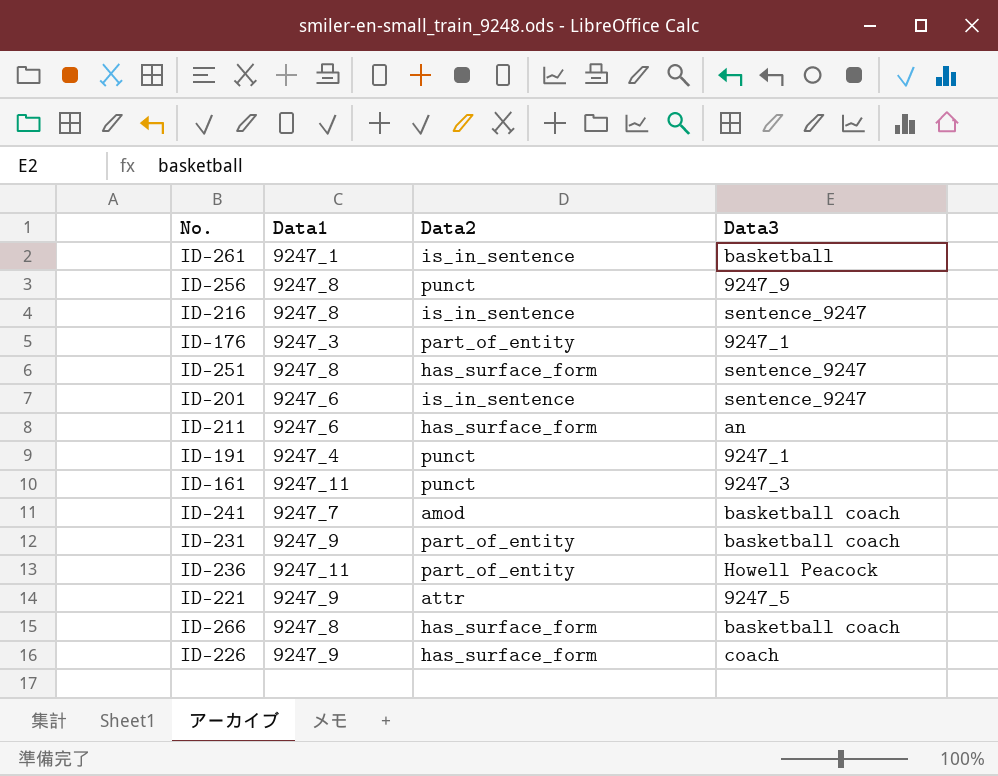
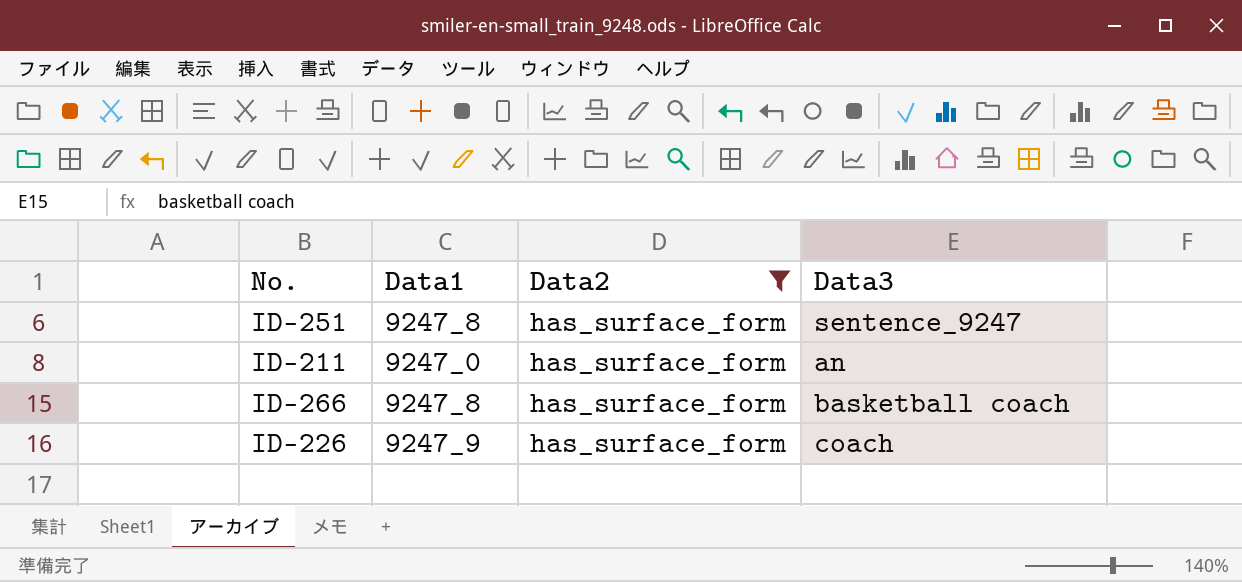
filter: none -> Data2 = has_surface_form
ID-211 | Data1: 9247_6 -> 9247_0

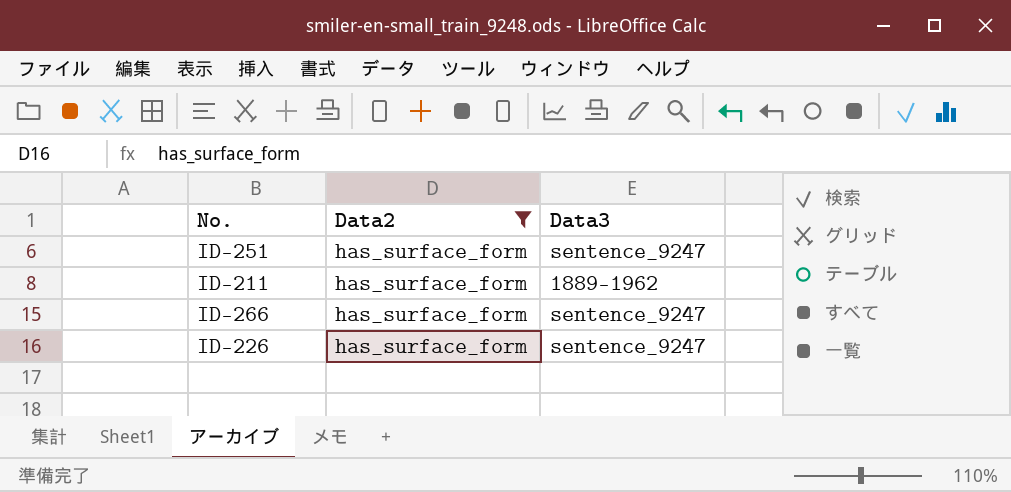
column Data1 | position: 2 -> none
ID-211 | Data3: an -> 1889–1962
ID-266 | Data3: basketball coach -> sentence_9247
ID-226 | Data3: coach -> sentence_9247

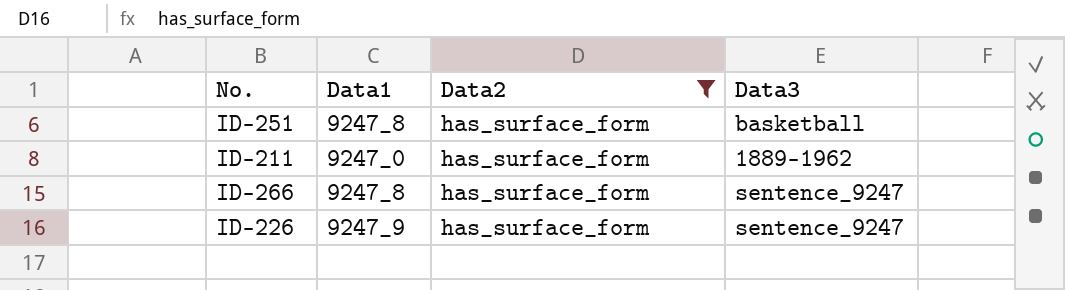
column Data1 | position: none -> 2
ID-251 | Data3: sentence_9247 -> basketball

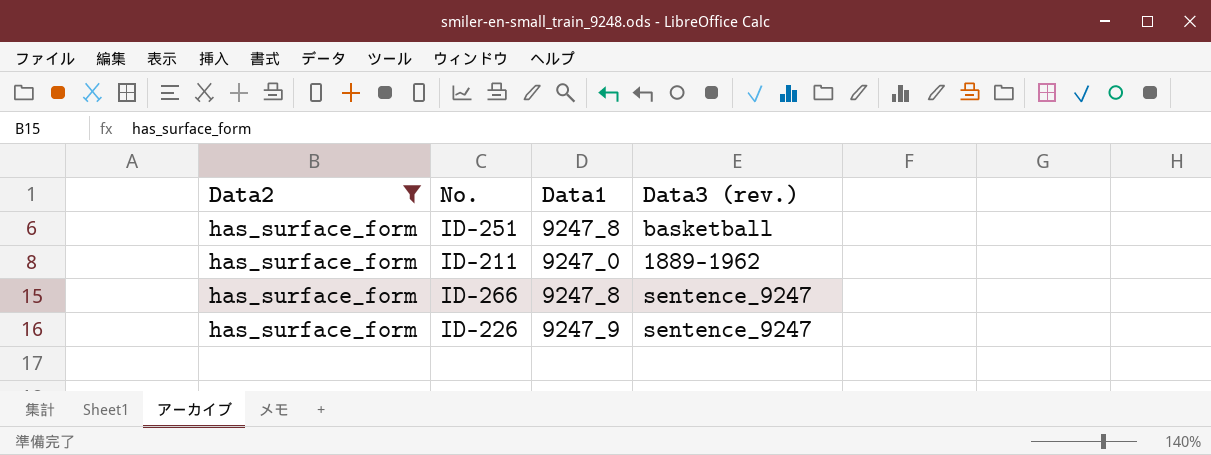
column Data2 | position: 3 -> 1
column name: Data3 -> Data3 (rev.)

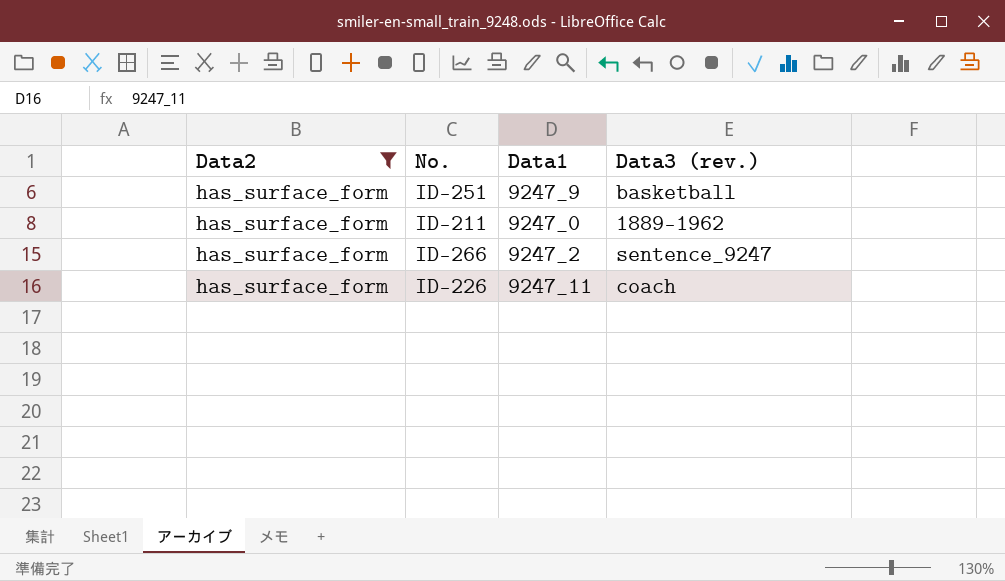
ID-251 | Data1: 9247_8 -> 9247_9
ID-266 | Data1: 9247_8 -> 9247_2
ID-226 | Data1: 9247_9 -> 9247_11
ID-226 | Data3 (rev.): sentence_9247 -> coach

